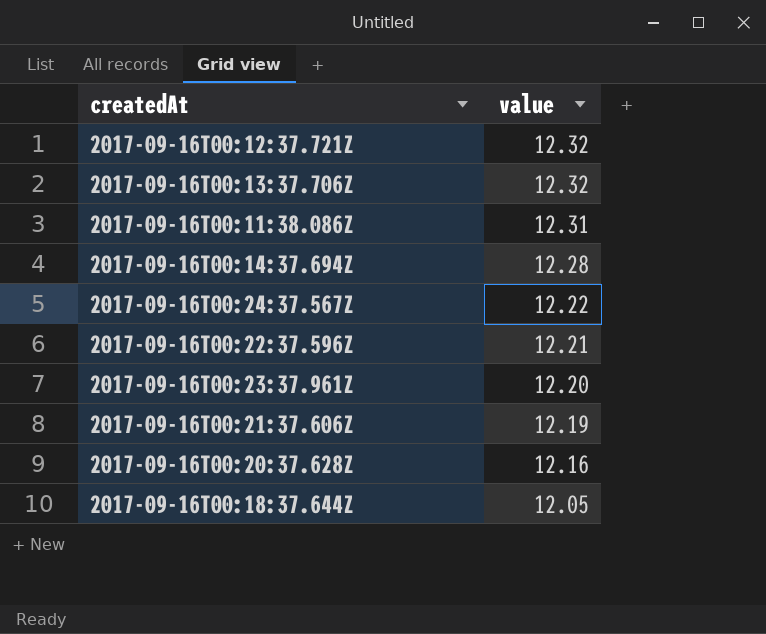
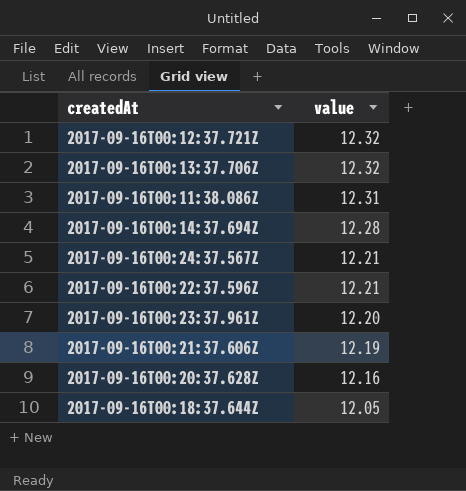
2017-09-16T00:24:37.567Z | value: 12.22 -> 12.21

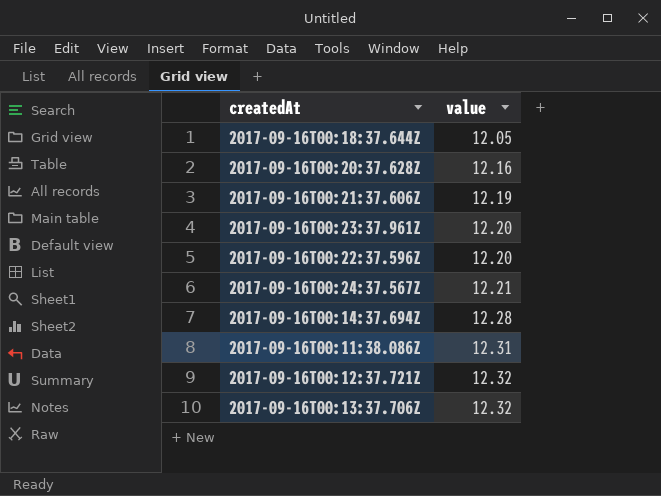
row order: value descending -> value ascending
2017-09-16T00:22:37.596Z | value: 12.21 -> 12.20

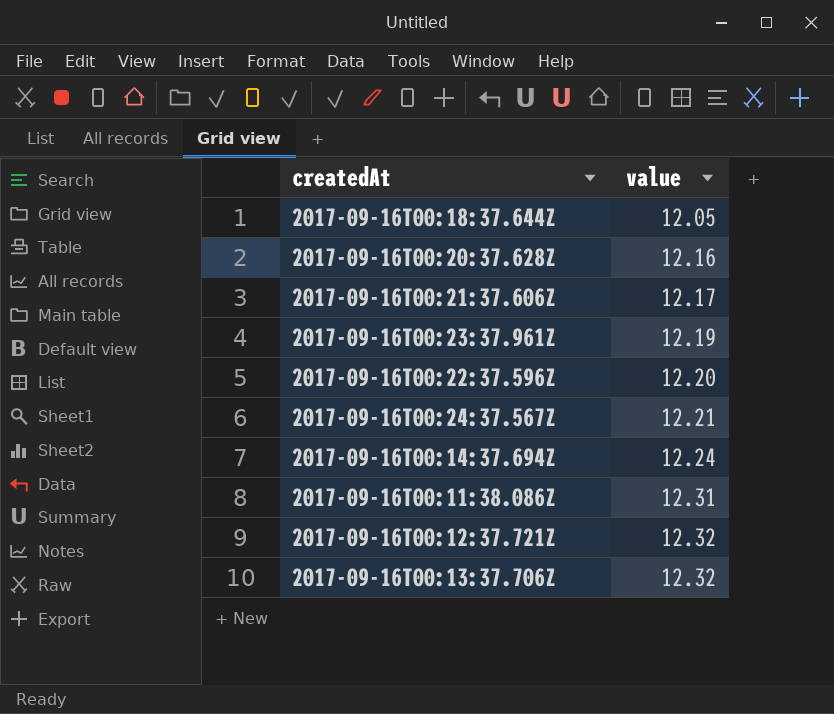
2017-09-16T00:21:37.606Z | value: 12.19 -> 12.17
2017-09-16T00:23:37.961Z | value: 12.20 -> 12.19
2017-09-16T00:14:37.694Z | value: 12.28 -> 12.24

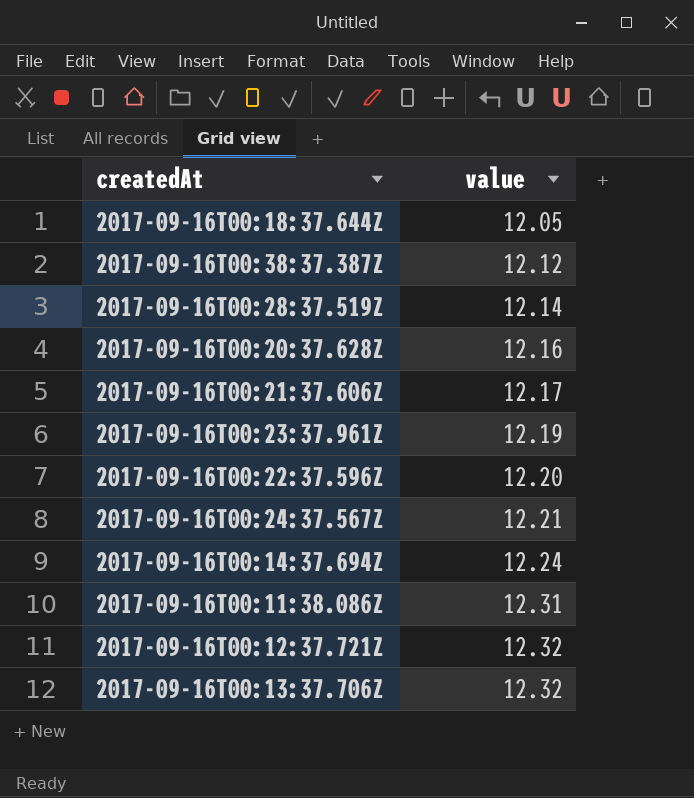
row 2017-09-16T00:38:37.387Z: none -> 12.12
row 2017-09-16T00:28:37.519Z: none -> 12.14

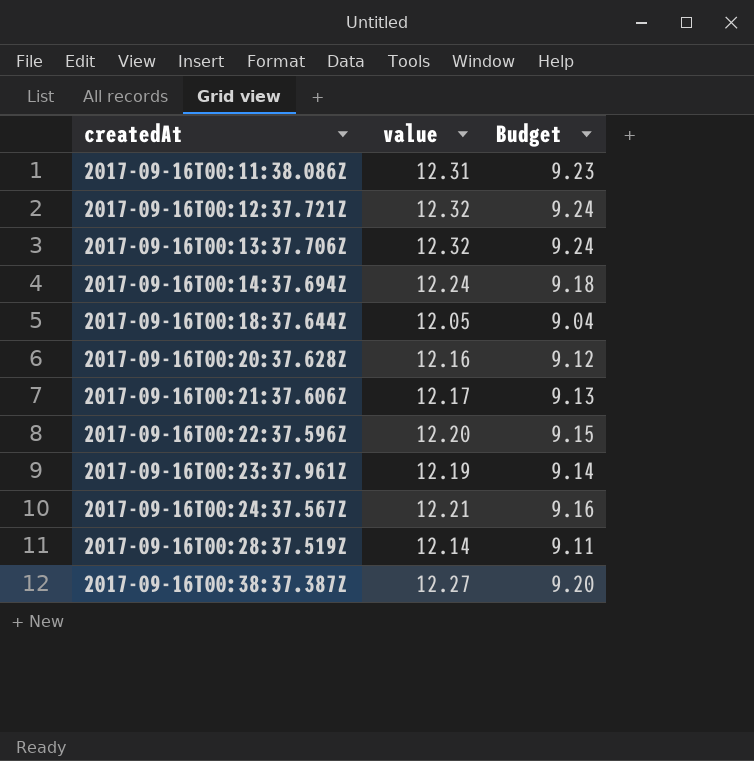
row order: value ascending -> createdAt ascending
column Budget | formula: none -> [value] * 0.75
2017-09-16T00:38:37.387Z | value: 12.12 -> 12.27

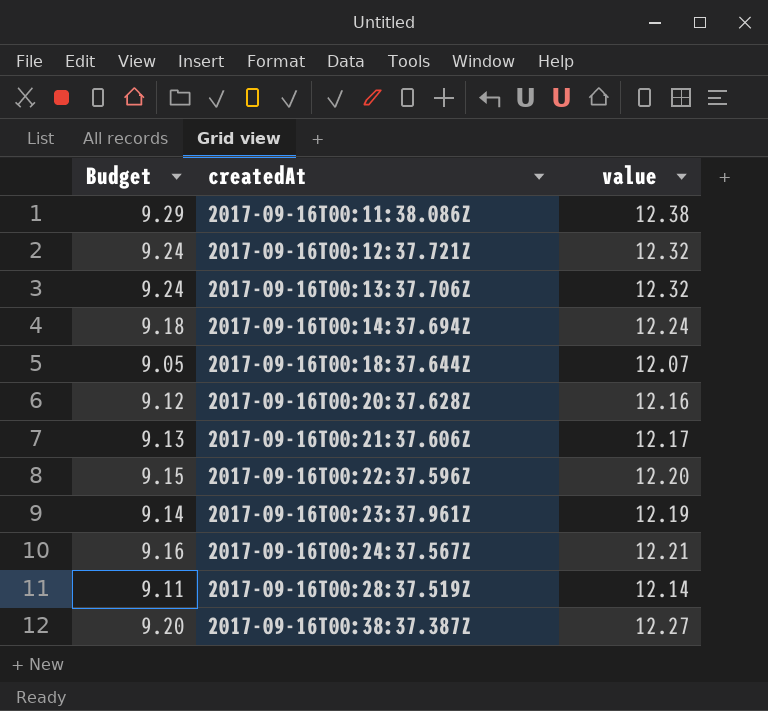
column Budget | position: 3 -> 1
2017-09-16T00:11:38.086Z | Budget: 9.23 -> 9.29
2017-09-16T00:11:38.086Z | value: 12.31 -> 12.38
2017-09-16T00:18:37.644Z | Budget: 9.04 -> 9.05
2017-09-16T00:18:37.644Z | value: 12.05 -> 12.07

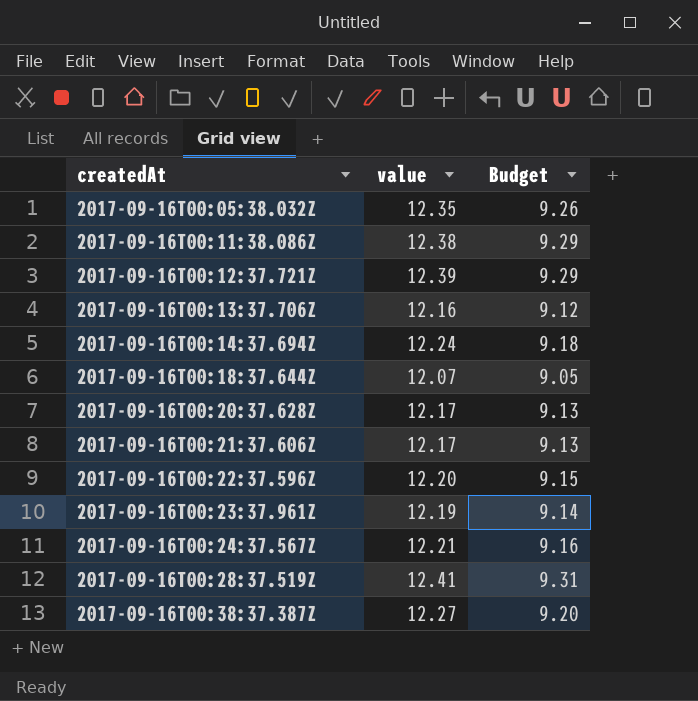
column Budget | position: 1 -> 3
row 2017-09-16T00:05:38.032Z: none -> 12.35 | 9.26
2017-09-16T00:12:37.721Z | value: 12.32 -> 12.39
2017-09-16T00:12:37.721Z | Budget: 9.24 -> 9.29
2017-09-16T00:13:37.706Z | value: 12.32 -> 12.16
2017-09-16T00:13:37.706Z | Budget: 9.24 -> 9.12
2017-09-16T00:20:37.628Z | value: 12.16 -> 12.17
2017-09-16T00:20:37.628Z | Budget: 9.12 -> 9.13
2017-09-16T00:28:37.519Z | value: 12.14 -> 12.41
2017-09-16T00:28:37.519Z | Budget: 9.11 -> 9.31

